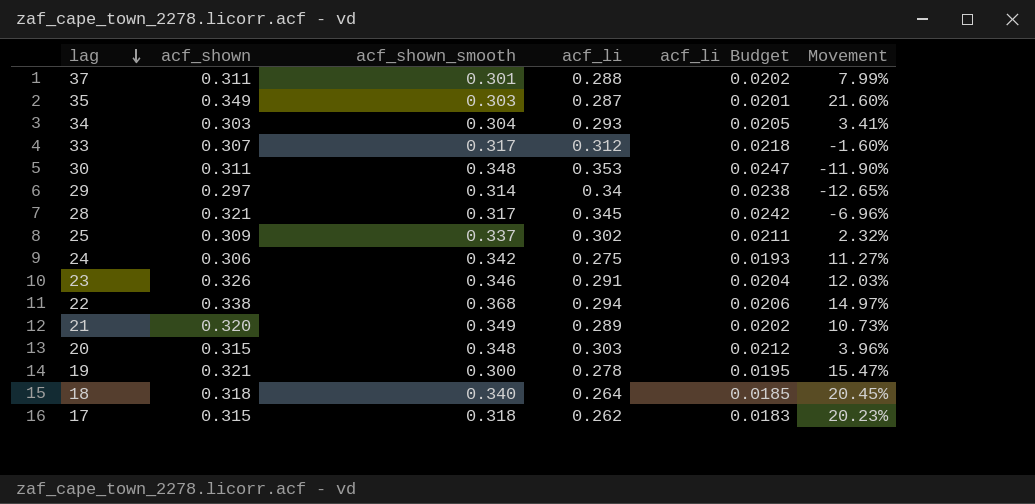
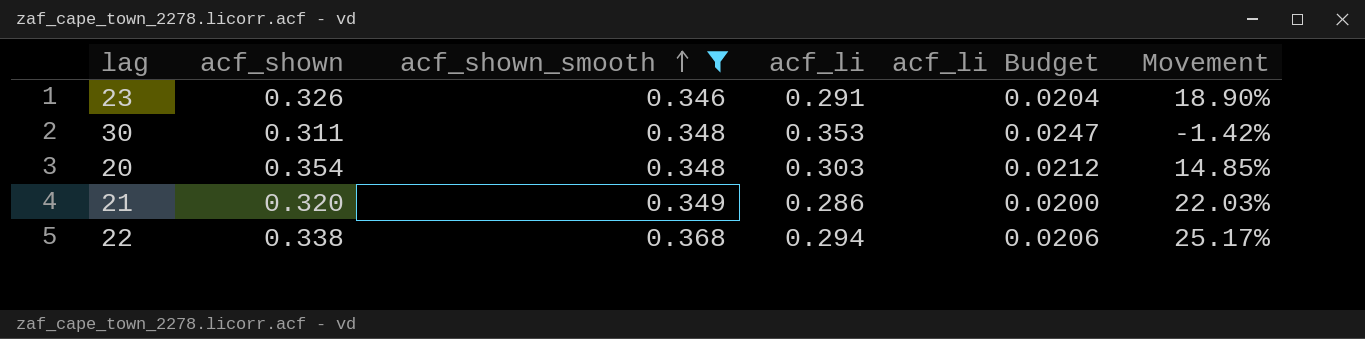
filter: none -> acf_shown_smooth >= 0.346
row order: lag descending -> acf_shown_smooth ascending
column Movement | formula: ([acf_shown] - [acf_li]) / [acf_li] -> ([acf_shown_smooth] - [acf_li]) / [acf_li]
20 | acf_shown: 0.315 -> 0.354
21 | acf_li: 0.289 -> 0.286
21 | acf_li Budget: 0.0202 -> 0.0200

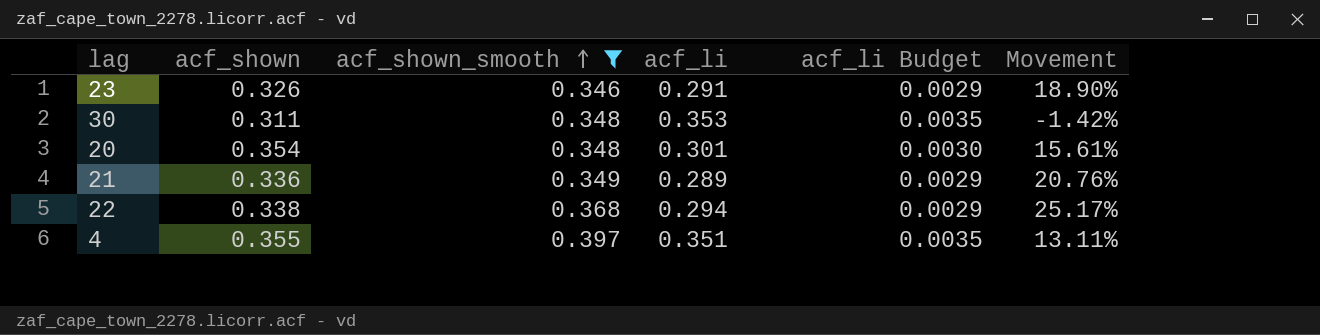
column acf_li Budget | formula: [acf_li] * 0.07 -> [acf_li] * 0.01
20 | acf_li: 0.303 -> 0.301
20 | Movement: 14.85% -> 15.61%
21 | acf_shown: 0.320 -> 0.336
21 | acf_li: 0.286 -> 0.289
21 | Movement: 22.03% -> 20.76%
row 4: none -> 0.355 | 0.397 | 0.351 | 0.0035 | 13.11%

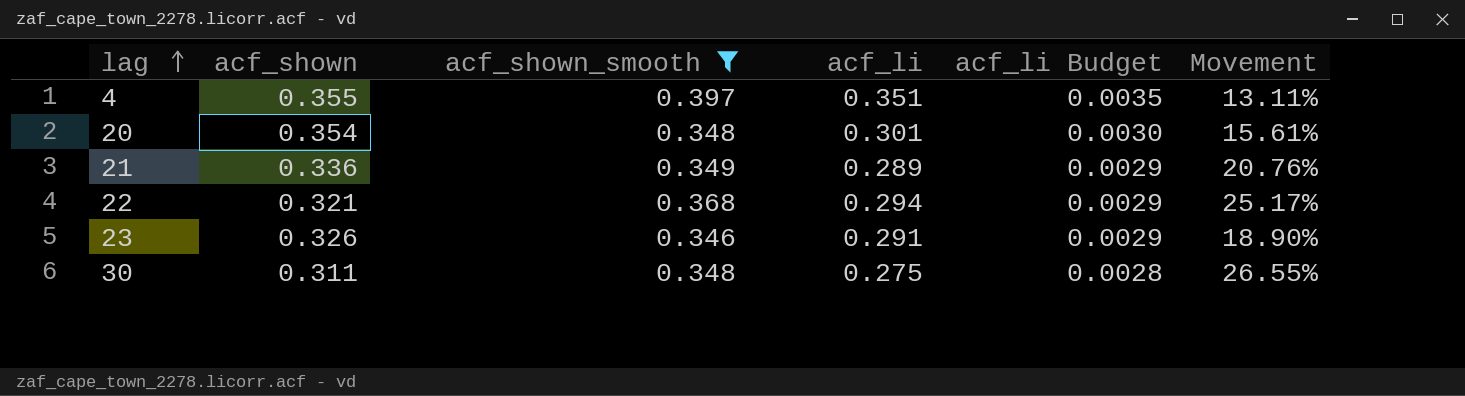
row order: acf_shown_smooth ascending -> lag ascending
22 | acf_shown: 0.338 -> 0.321
30 | acf_li: 0.353 -> 0.275
30 | acf_li Budget: 0.0035 -> 0.0028
30 | Movement: -1.42% -> 26.55%

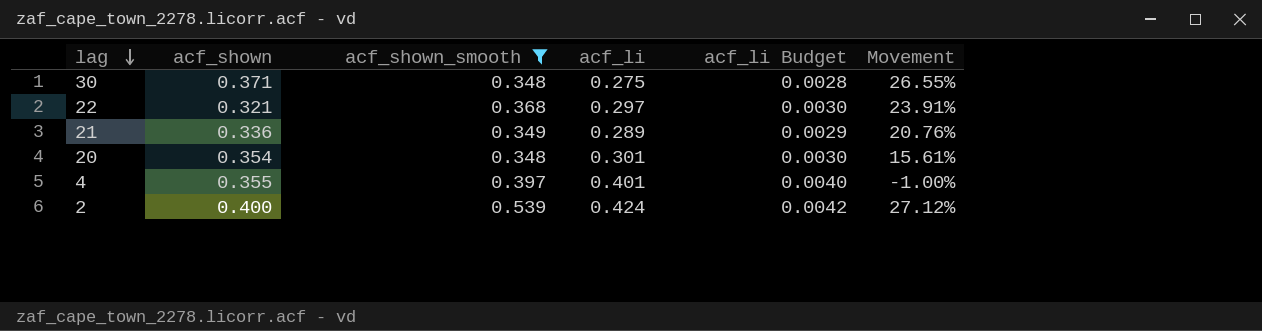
row order: lag ascending -> lag descending
row 23: 0.326 | 0.346 | 0.291 | 0.0029 | 18.90% -> none
30 | acf_shown: 0.311 -> 0.371
22 | acf_li: 0.294 -> 0.297
22 | acf_li Budget: 0.0029 -> 0.0030
22 | Movement: 25.17% -> 23.91%
4 | acf_li: 0.351 -> 0.401
4 | acf_li Budget: 0.0035 -> 0.0040
4 | Movement: 13.11% -> -1.00%
row 2: none -> 0.400 | 0.539 | 0.424 | 0.0042 | 27.12%

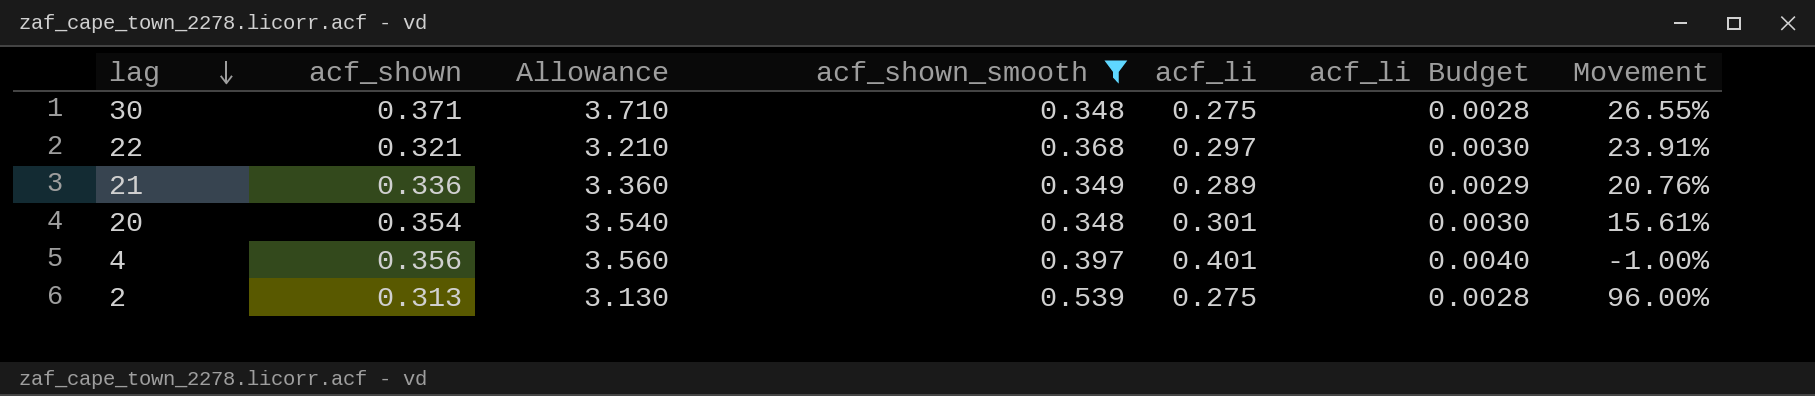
column Allowance | formula: none -> [acf_shown] * 10
4 | acf_shown: 0.355 -> 0.356
2 | acf_shown: 0.400 -> 0.313
2 | acf_li: 0.424 -> 0.275
2 | acf_li Budget: 0.0042 -> 0.0028
2 | Movement: 27.12% -> 96.00%

